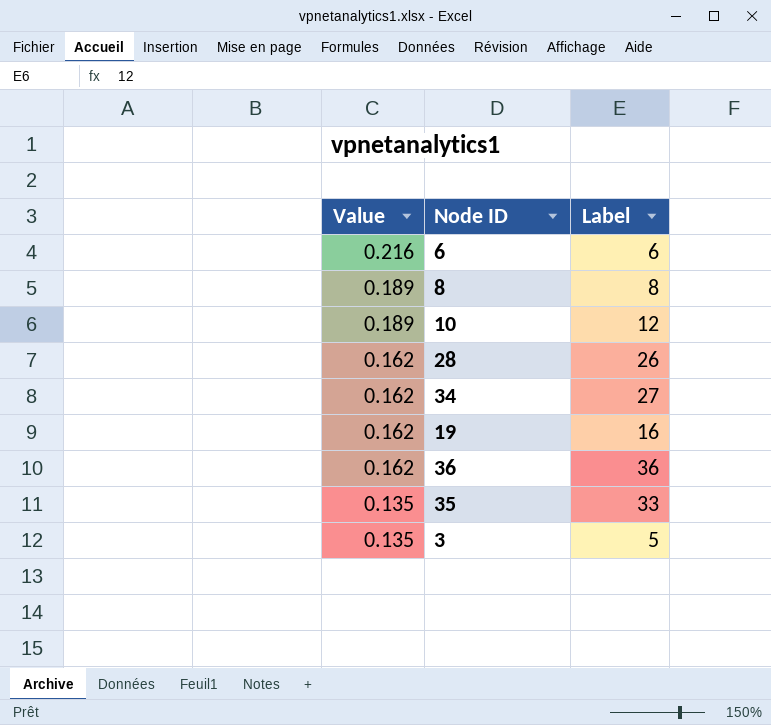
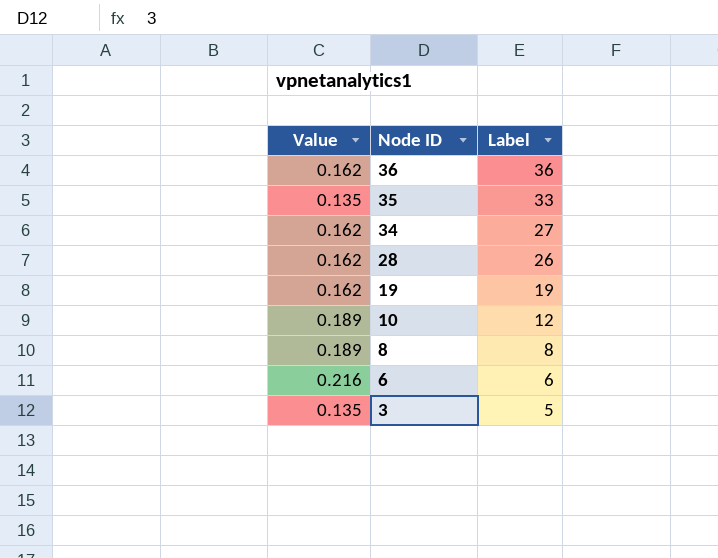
row order: Value descending -> Node ID descending
19 | Label: 16 -> 19

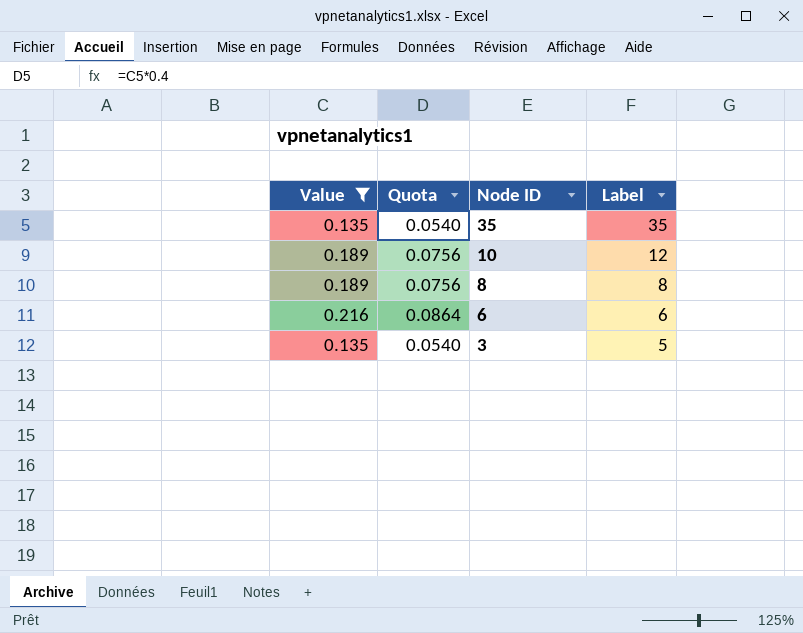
filter: none -> Value != 0.162
column Quota | formula: none -> [Value] * 0.4
35 | Label: 33 -> 35

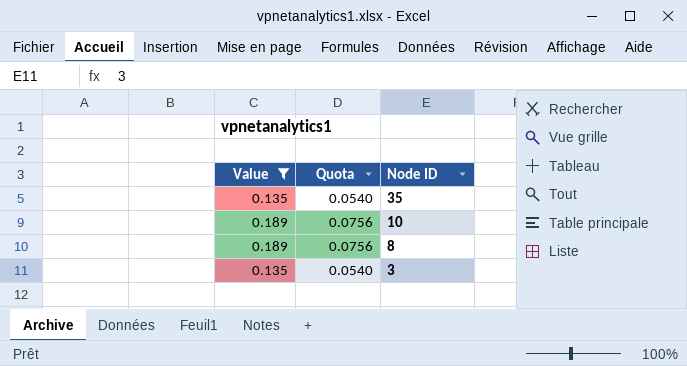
column Label | position: 4 -> none
row 6: 0.216 | 0.0864 | 6 -> none

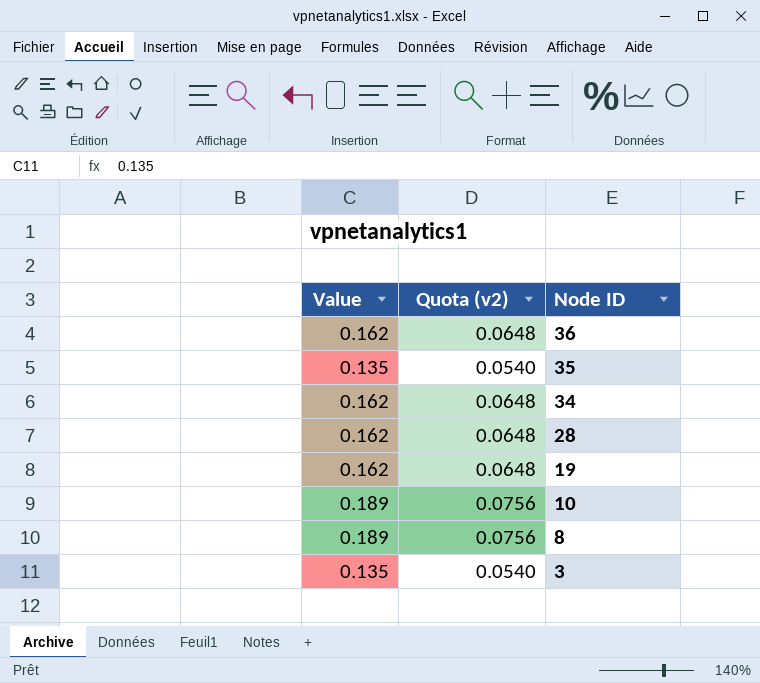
filter: Value != 0.162 -> none
column name: Quota -> Quota (v2)

